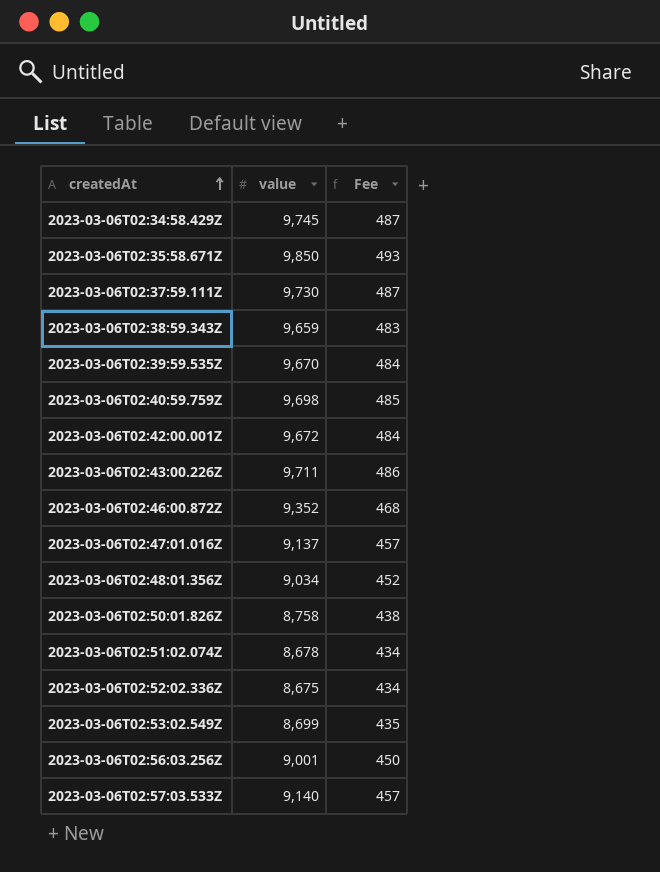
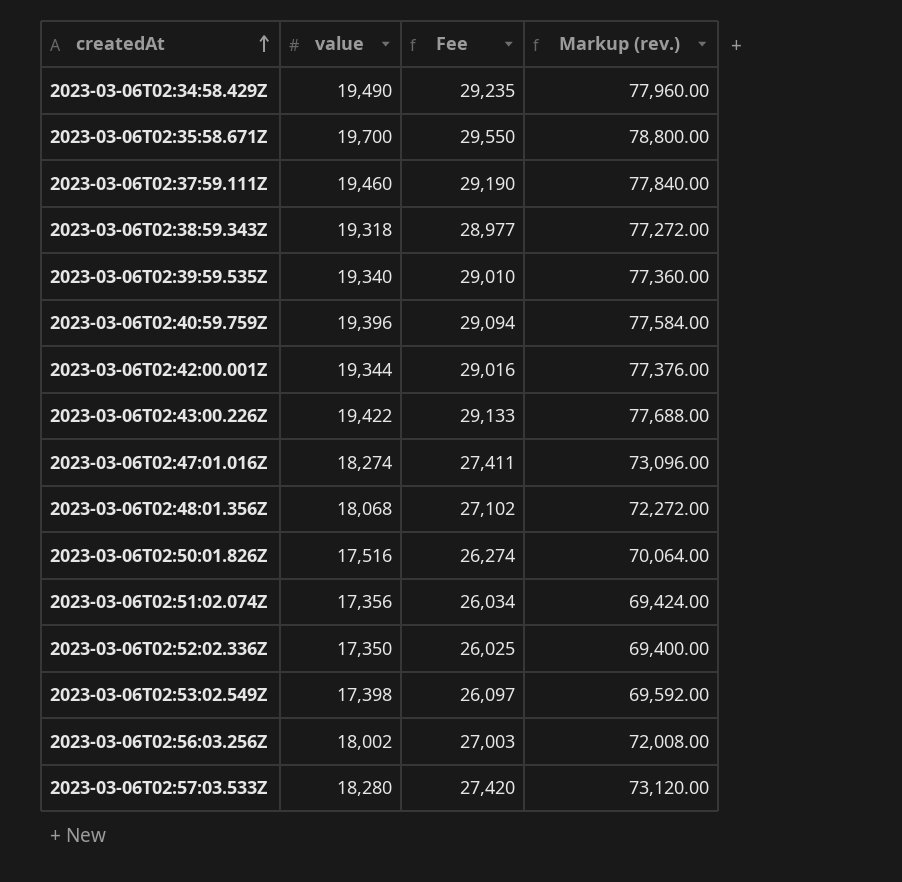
column Fee | formula: [value] * 0.05 -> [value] * 1.5
column Markup (rev.) | formula: none -> [value] * 4
row 2023-03-06T02:46:00.872Z: 9,352 | 468 -> none
2023-03-06T02:34:58.429Z | value: 9,745 -> 19,490
2023-03-06T02:35:58.671Z | value: 9,850 -> 19,700
2023-03-06T02:37:59.111Z | value: 9,730 -> 19,460
2023-03-06T02:38:59.343Z | value: 9,659 -> 19,318
2023-03-06T02:39:59.535Z | value: 9,670 -> 19,340
2023-03-06T02:40:59.759Z | value: 9,698 -> 19,396
2023-03-06T02:42:00.001Z | value: 9,672 -> 19,344
2023-03-06T02:43:00.226Z | value: 9,711 -> 19,422
2023-03-06T02:47:01.016Z | value: 9,137 -> 18,274
2023-03-06T02:48:01.356Z | value: 9,034 -> 18,068
2023-03-06T02:50:01.826Z | value: 8,758 -> 17,516
2023-03-06T02:51:02.074Z | value: 8,678 -> 17,356
2023-03-06T02:52:02.336Z | value: 8,675 -> 17,350
2023-03-06T02:53:02.549Z | value: 8,699 -> 17,398
2023-03-06T02:56:03.256Z | value: 9,001 -> 18,002
2023-03-06T02:57:03.533Z | value: 9,140 -> 18,280

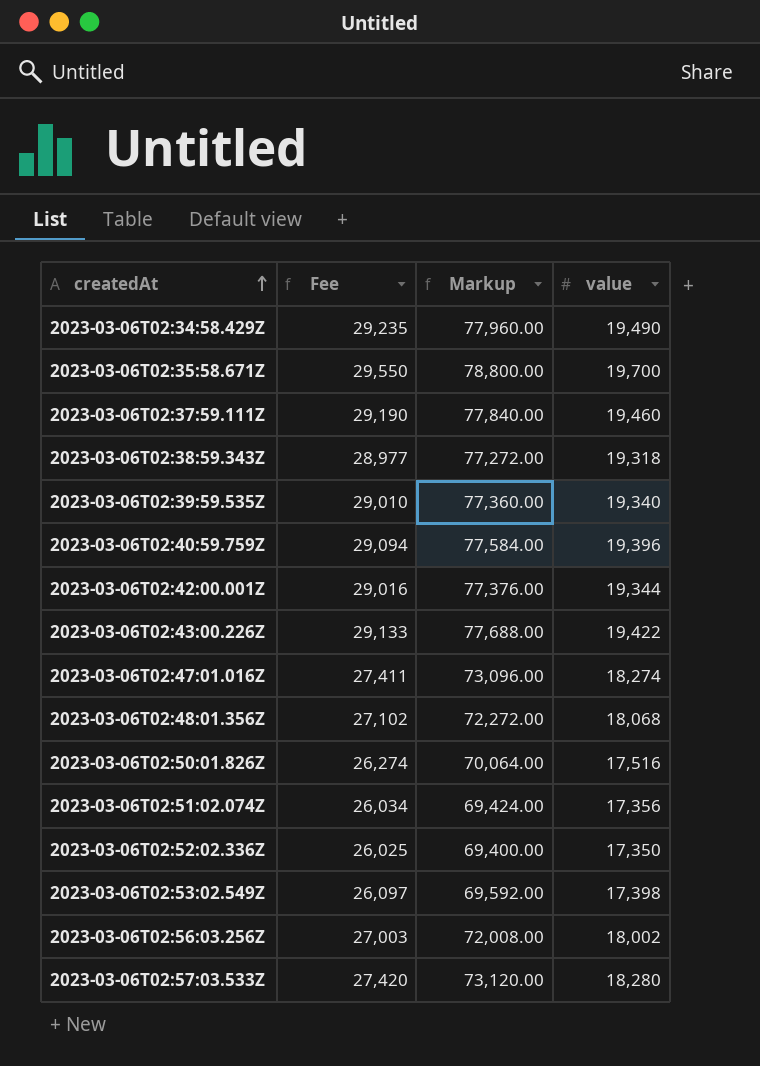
column name: Markup (rev.) -> Markup
column value | position: 2 -> 4

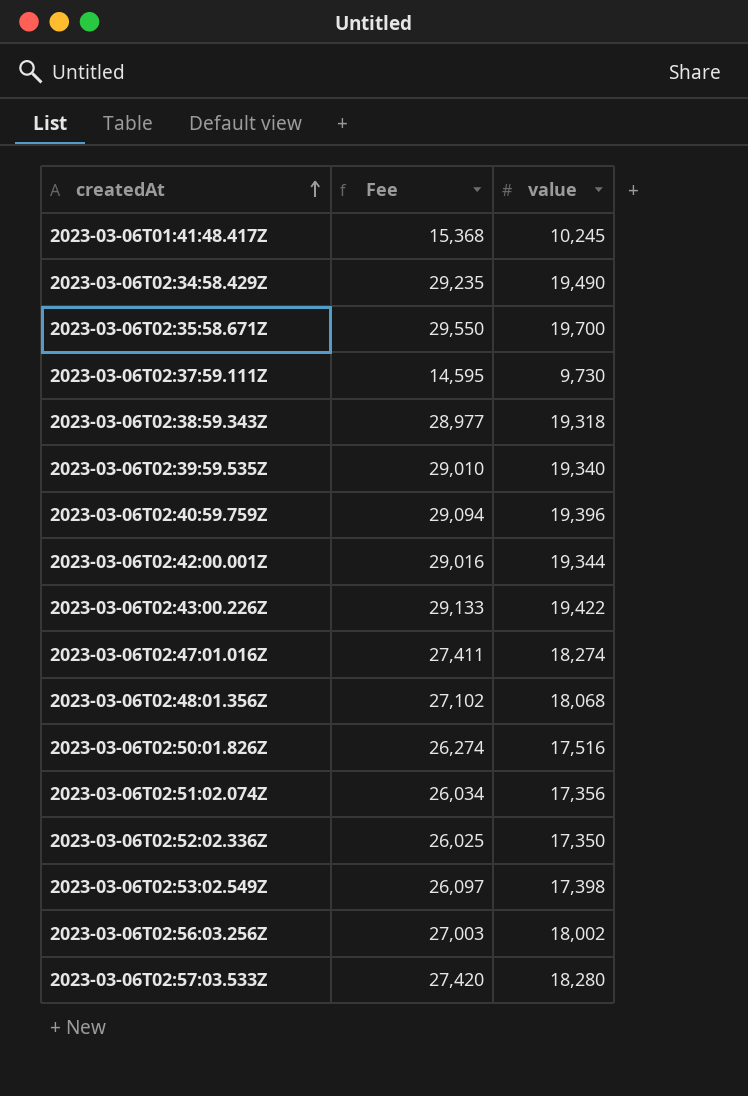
column Markup | formula: [value] * 4 -> none
row 2023-03-06T01:41:48.417Z: none -> 15,368 | 10,245
2023-03-06T02:37:59.111Z | Fee: 29,190 -> 14,595
2023-03-06T02:37:59.111Z | value: 19,460 -> 9,730

